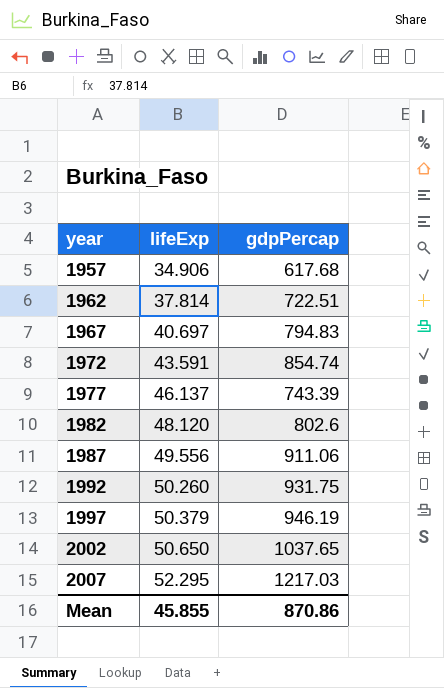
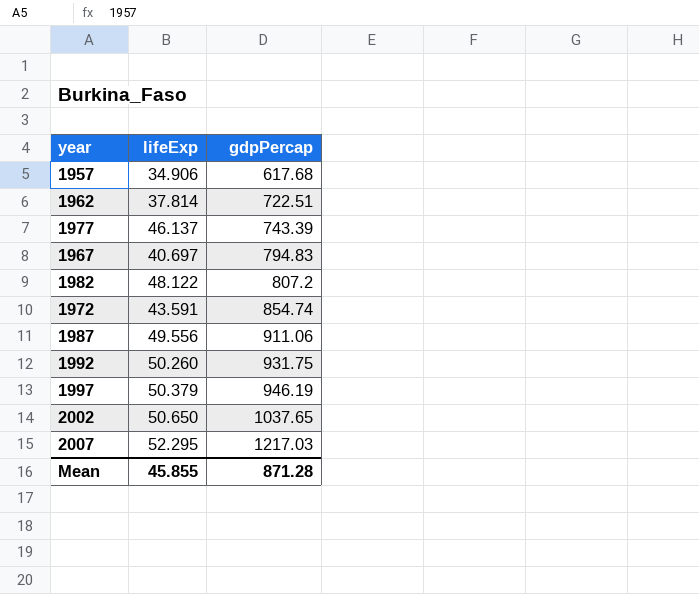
row order: year ascending -> gdpPercap ascending
1982 | lifeExp: 48.120 -> 48.122
1982 | gdpPercap: 802.6 -> 807.2
Mean | gdpPercap: 870.86 -> 871.28

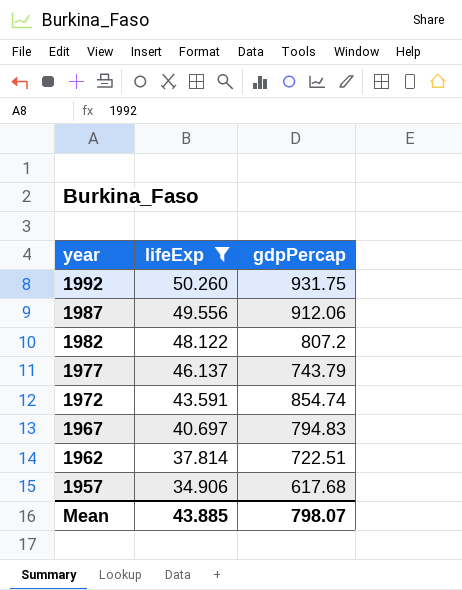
filter: none -> lifeExp <= 50.260
row order: gdpPercap ascending -> year descending
1987 | gdpPercap: 911.06 -> 912.06
1977 | gdpPercap: 743.39 -> 743.79
Mean | lifeExp: 45.855 -> 43.885
Mean | gdpPercap: 871.28 -> 798.07

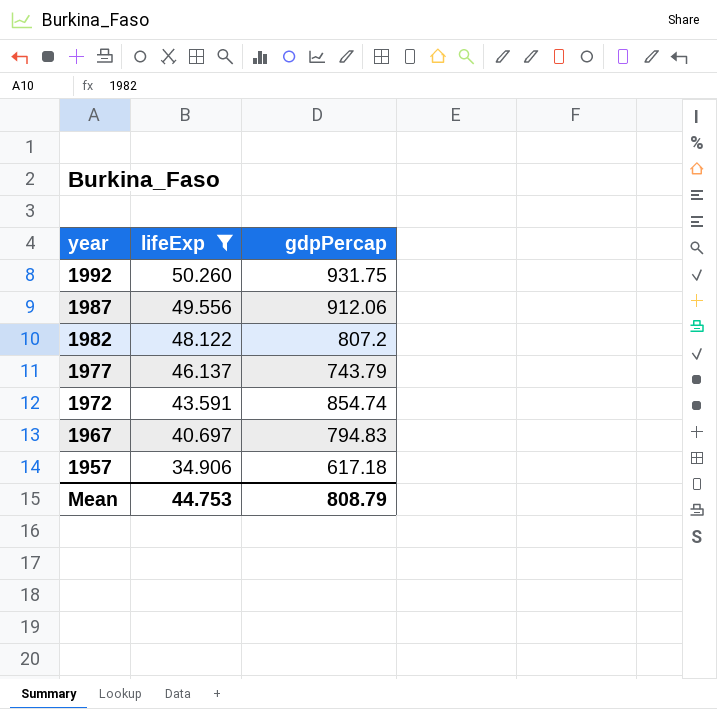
row 1962: 37.814 | 722.51 -> none
1957 | gdpPercap: 617.68 -> 617.18
Mean | lifeExp: 43.885 -> 44.753
Mean | gdpPercap: 798.07 -> 808.79

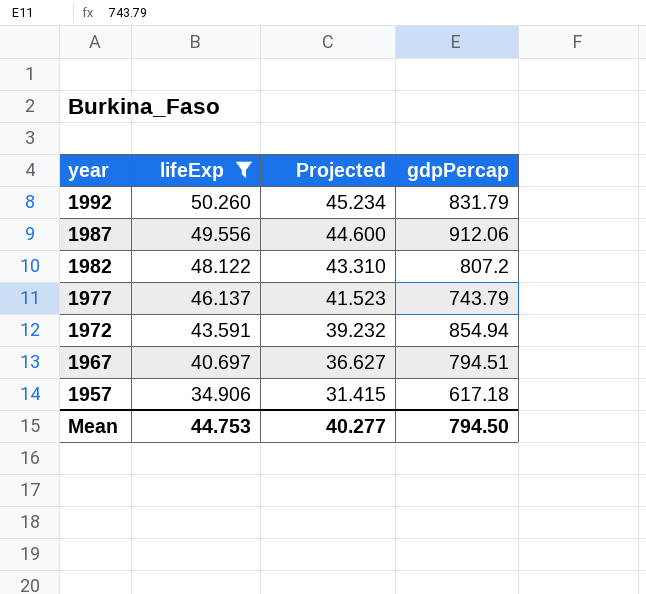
column Projected | formula: none -> [lifeExp] * 0.9
1992 | gdpPercap: 931.75 -> 831.79
1972 | gdpPercap: 854.74 -> 854.94
1967 | gdpPercap: 794.83 -> 794.51
Mean | gdpPercap: 808.79 -> 794.50

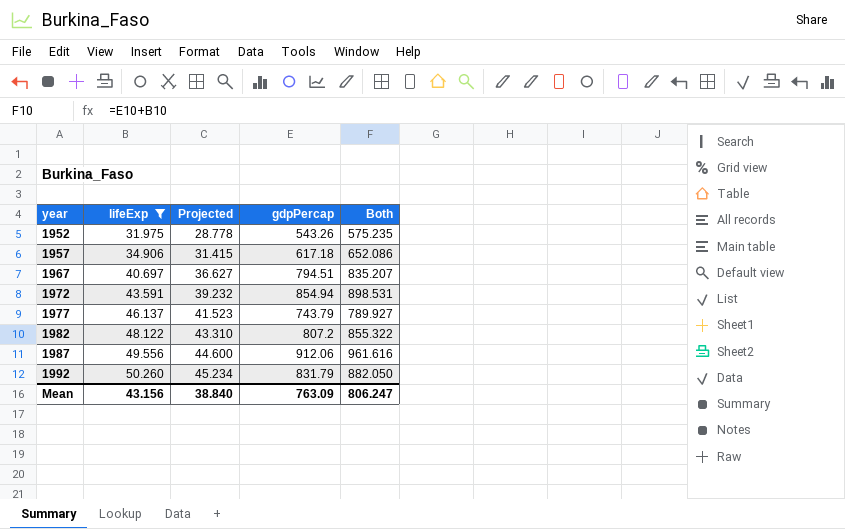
row order: year descending -> year ascending
column Both | formula: none -> [lifeExp] + [gdpPercap]
row 1952: none -> 31.975 | 28.778 | 543.26 | 575.235
Mean | lifeExp: 44.753 -> 43.156
Mean | Projected: 40.277 -> 38.840
Mean | gdpPercap: 794.50 -> 763.09

